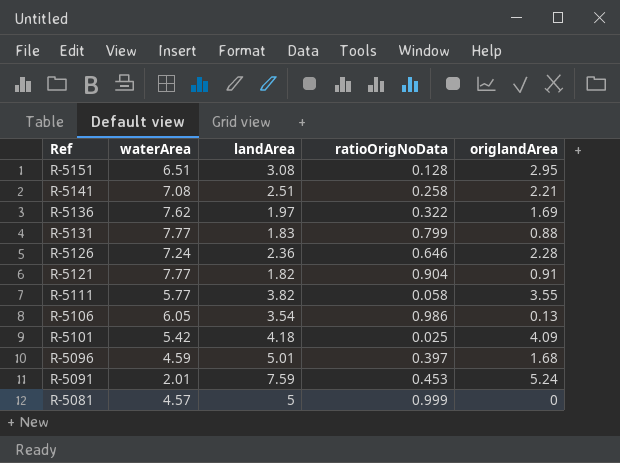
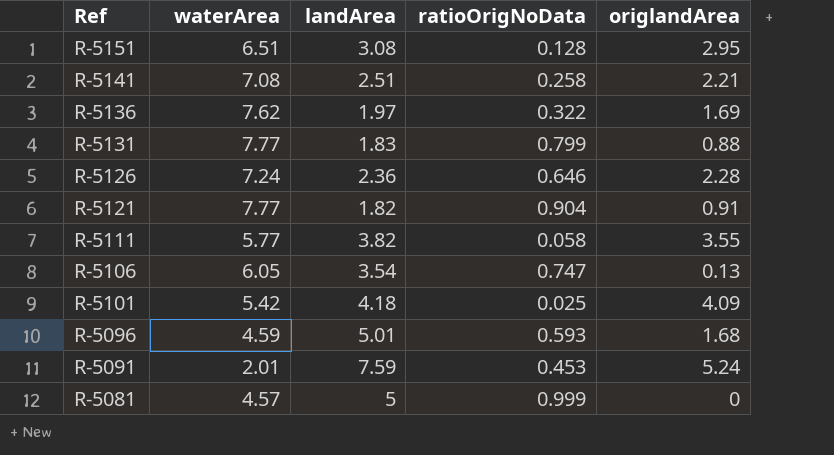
R-5106 | ratioOrigNoData: 0.986 -> 0.747
R-5096 | ratioOrigNoData: 0.397 -> 0.593

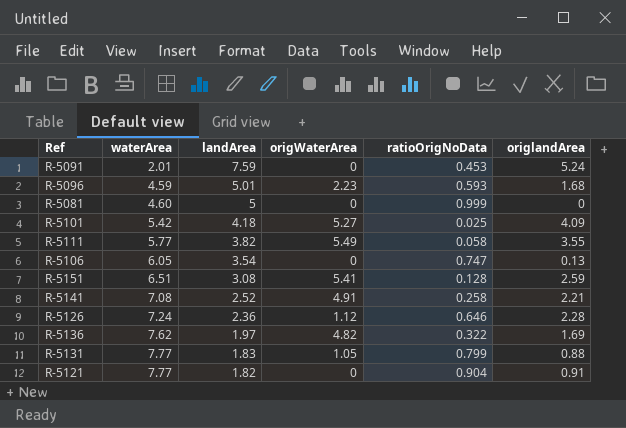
row order: Ref descending -> waterArea ascending
column origWaterArea | position: none -> 4
R-5081 | waterArea: 4.57 -> 4.60
R-5151 | origlandArea: 2.95 -> 2.59
R-5141 | landArea: 2.51 -> 2.52

